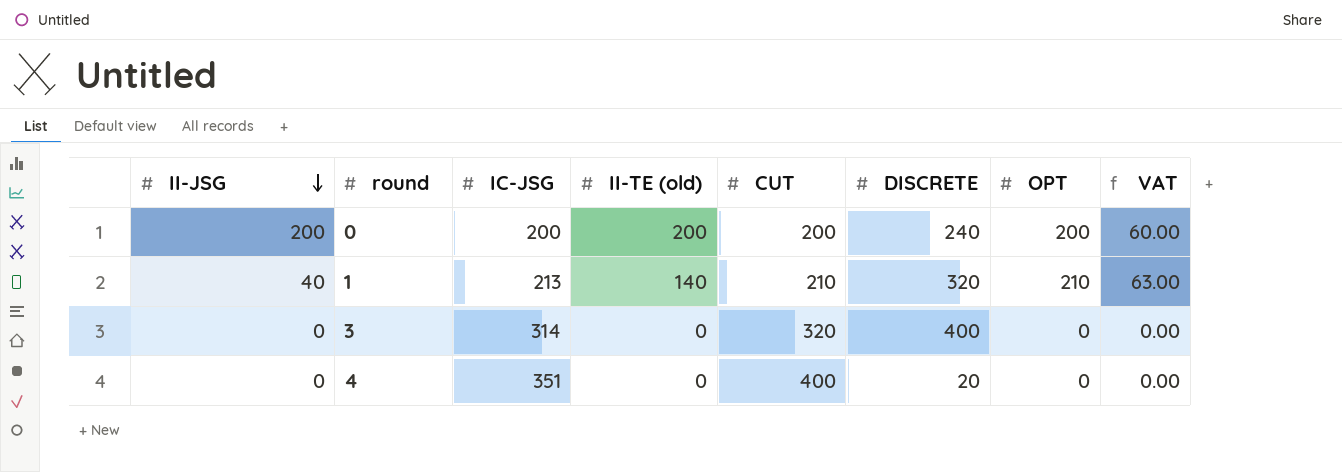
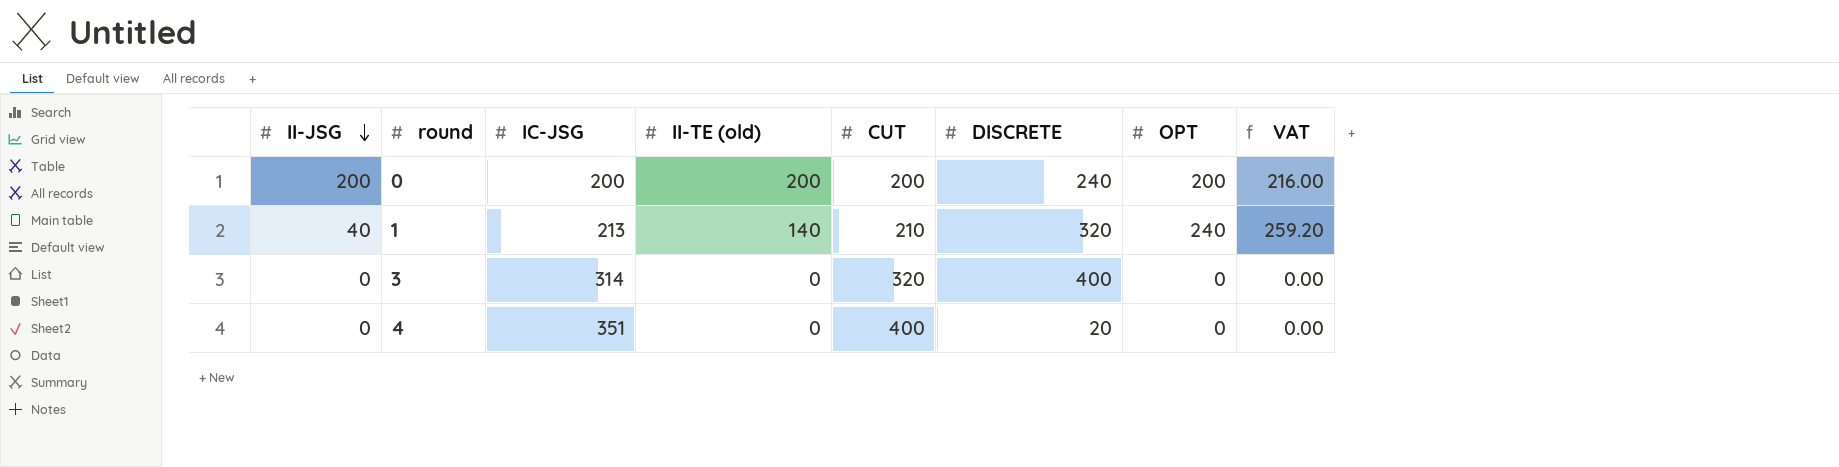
column VAT | formula: [OPT] * 0.3 -> [OPT] * 1.08
1 | OPT: 210 -> 240

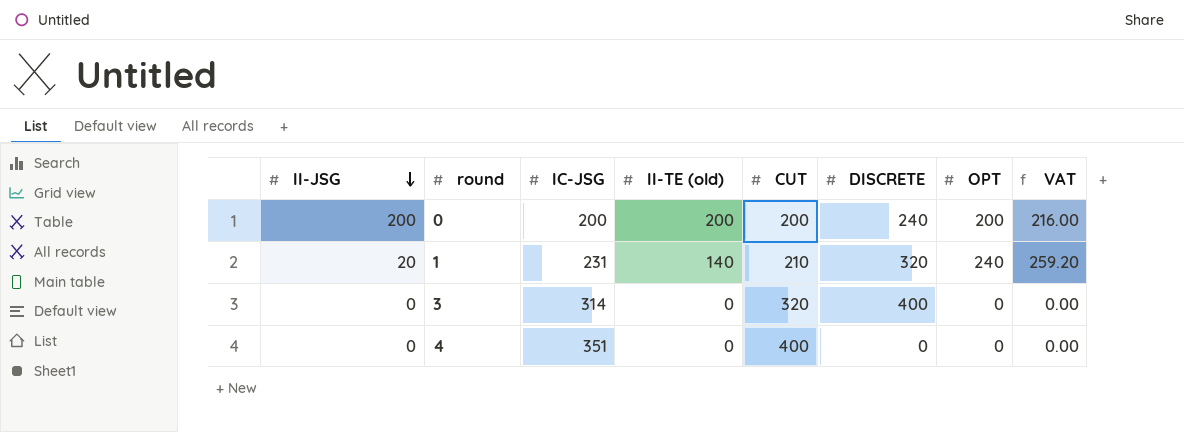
1 | II-JSG: 40 -> 20
1 | IC-JSG: 213 -> 231
4 | DISCRETE: 20 -> 0

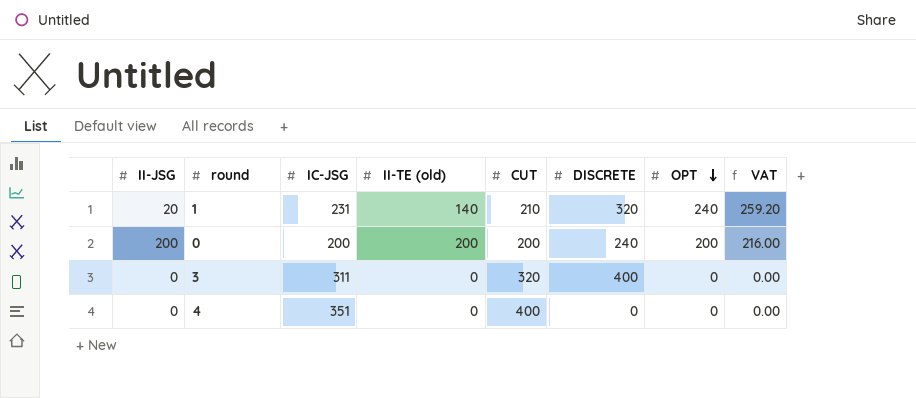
row order: II-JSG descending -> OPT descending
3 | IC-JSG: 314 -> 311

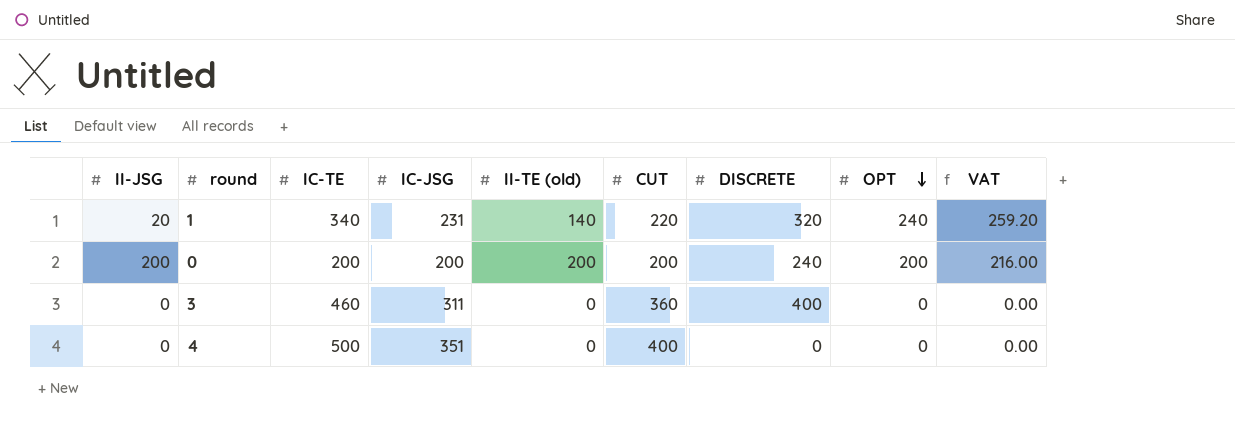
column IC-TE | position: none -> 3
1 | CUT: 210 -> 220
3 | CUT: 320 -> 360

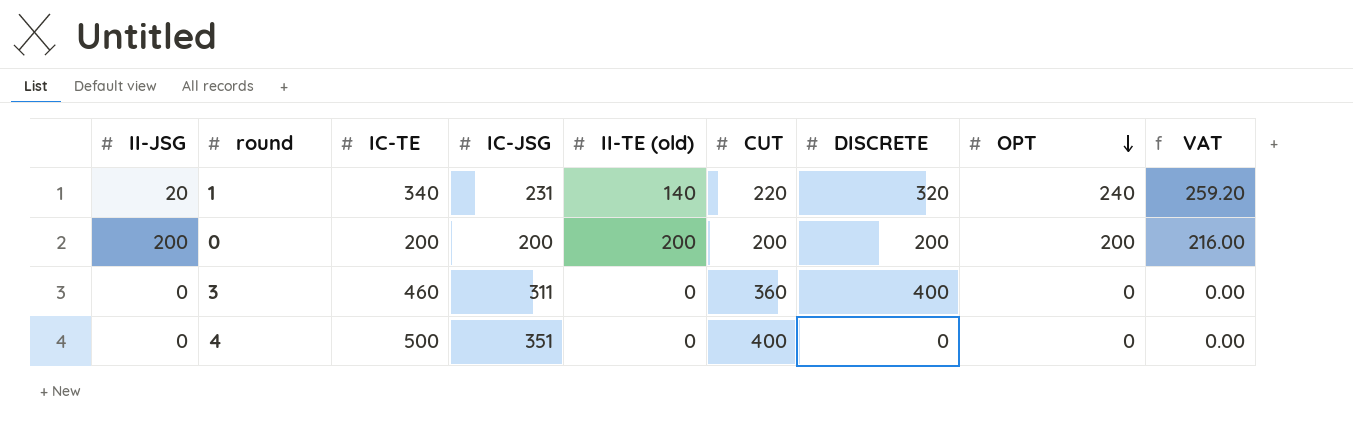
0 | DISCRETE: 240 -> 200

